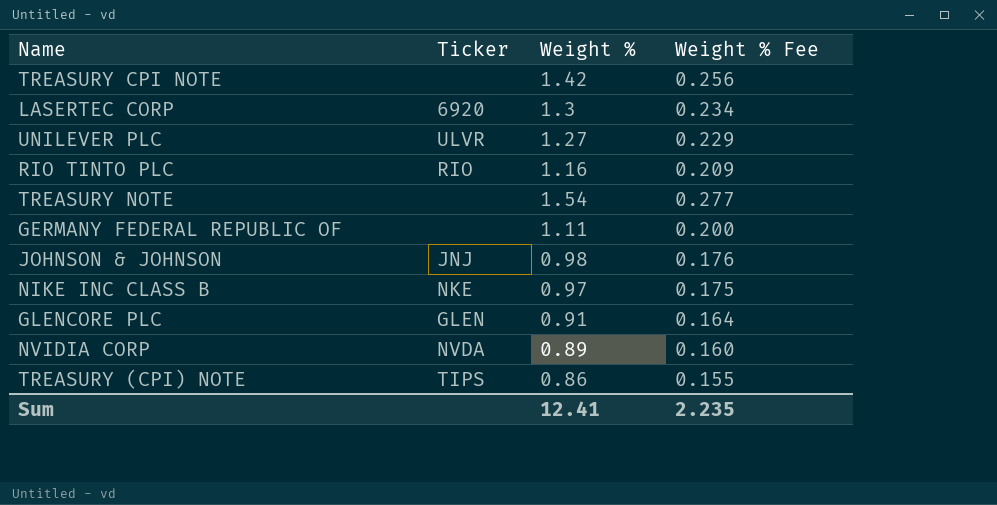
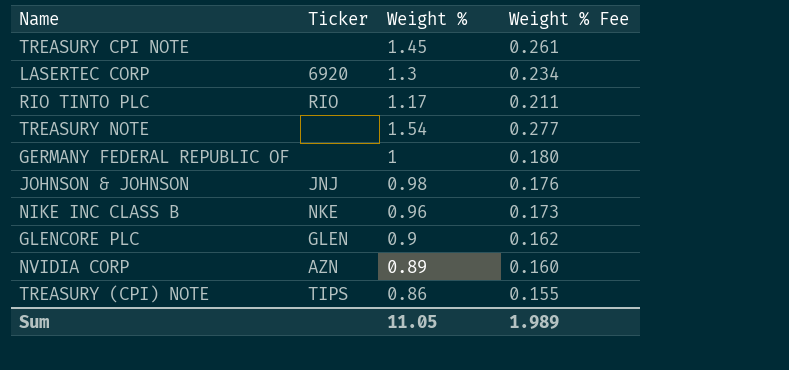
row UNILEVER PLC: ULVR | 1.27 | 0.229 -> none
TREASURY CPI NOTE | Weight %: 1.42 -> 1.45
TREASURY CPI NOTE | Weight % Fee: 0.256 -> 0.261
RIO TINTO PLC | Weight %: 1.16 -> 1.17
RIO TINTO PLC | Weight % Fee: 0.209 -> 0.211
GERMANY FEDERAL REPUBLIC OF | Weight %: 1.11 -> 1
GERMANY FEDERAL REPUBLIC OF | Weight % Fee: 0.200 -> 0.180
NIKE INC CLASS B | Weight %: 0.97 -> 0.96
NIKE INC CLASS B | Weight % Fee: 0.175 -> 0.173
GLENCORE PLC | Weight %: 0.91 -> 0.9
GLENCORE PLC | Weight % Fee: 0.164 -> 0.162
NVIDIA CORP | Ticker: NVDA -> AZN
Sum | Weight %: 12.41 -> 11.05
Sum | Weight % Fee: 2.235 -> 1.989

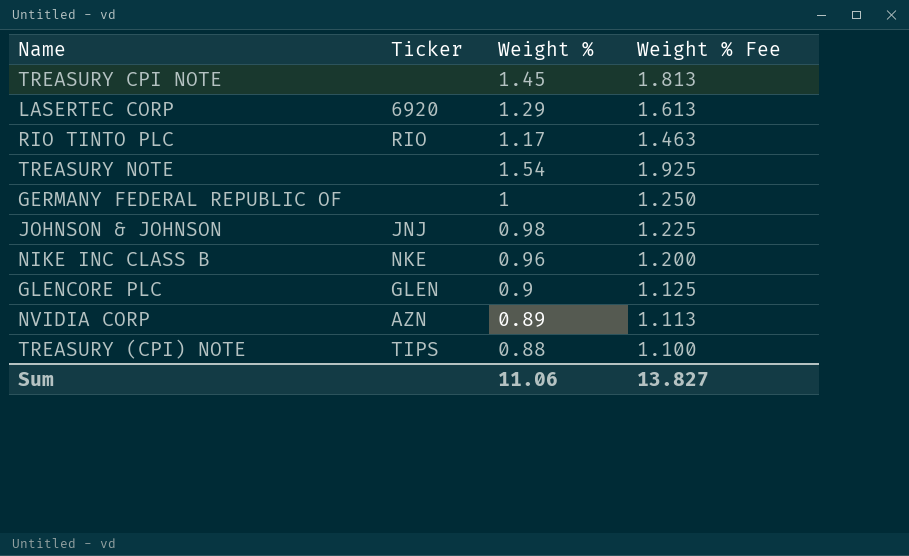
column Weight % Fee | formula: [Weight %] * 0.18 -> [Weight %] * 1.25
LASERTEC CORP | Weight %: 1.3 -> 1.29
TREASURY (CPI) NOTE | Weight %: 0.86 -> 0.88
Sum | Weight %: 11.05 -> 11.06
Sum | Weight % Fee: 1.989 -> 13.827

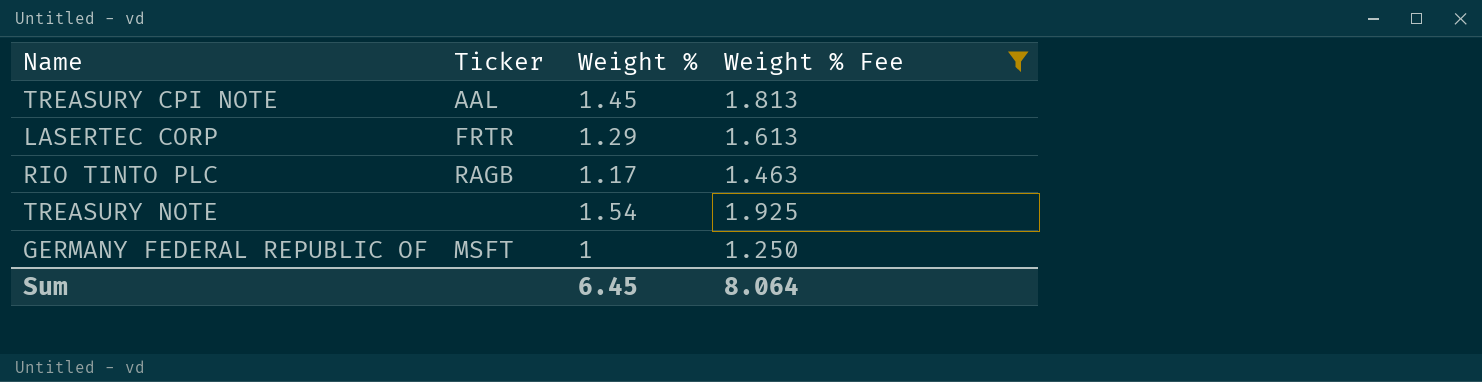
filter: none -> Weight % Fee >= 1.250
TREASURY CPI NOTE | Ticker: none -> AAL
LASERTEC CORP | Ticker: 6920 -> FRTR
RIO TINTO PLC | Ticker: RIO -> RAGB
GERMANY FEDERAL REPUBLIC OF | Ticker: none -> MSFT
Sum | Weight %: 11.06 -> 6.45
Sum | Weight % Fee: 13.827 -> 8.064

